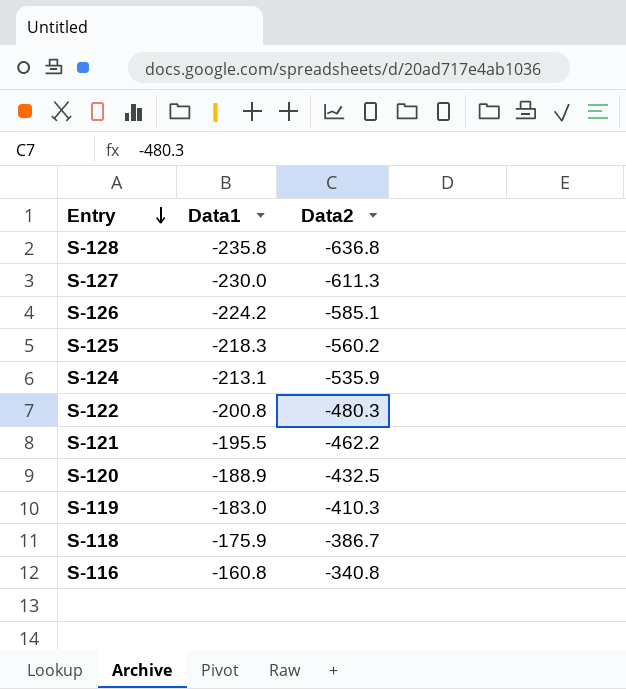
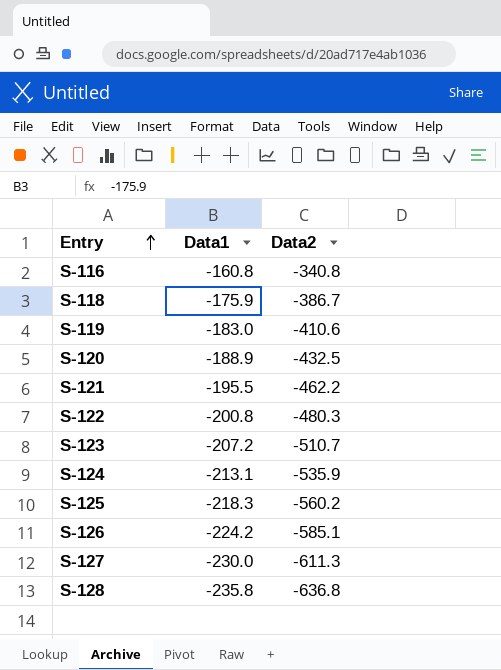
row order: Entry descending -> Entry ascending
S-119 | Data2: -410.3 -> -410.6
row S-123: none -> -207.2 | -510.7

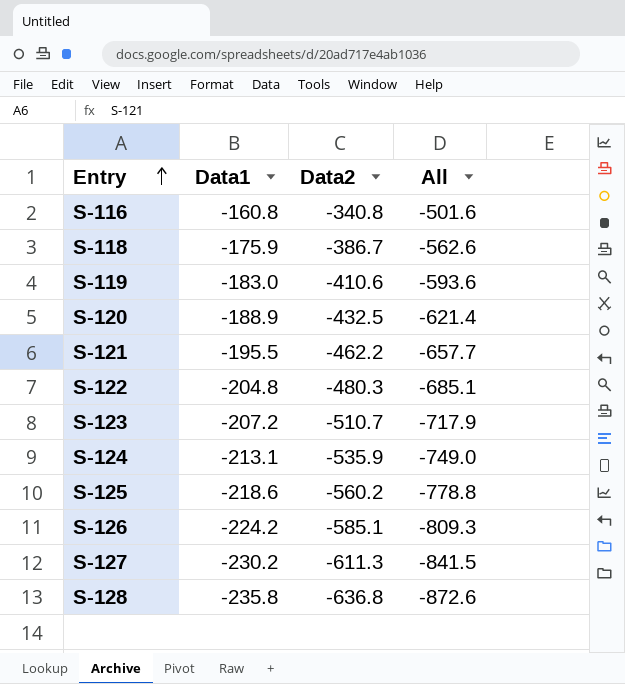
column All | formula: none -> [Data1] + [Data2]
S-122 | Data1: -200.8 -> -204.8
S-125 | Data1: -218.3 -> -218.6
S-127 | Data1: -230.0 -> -230.2

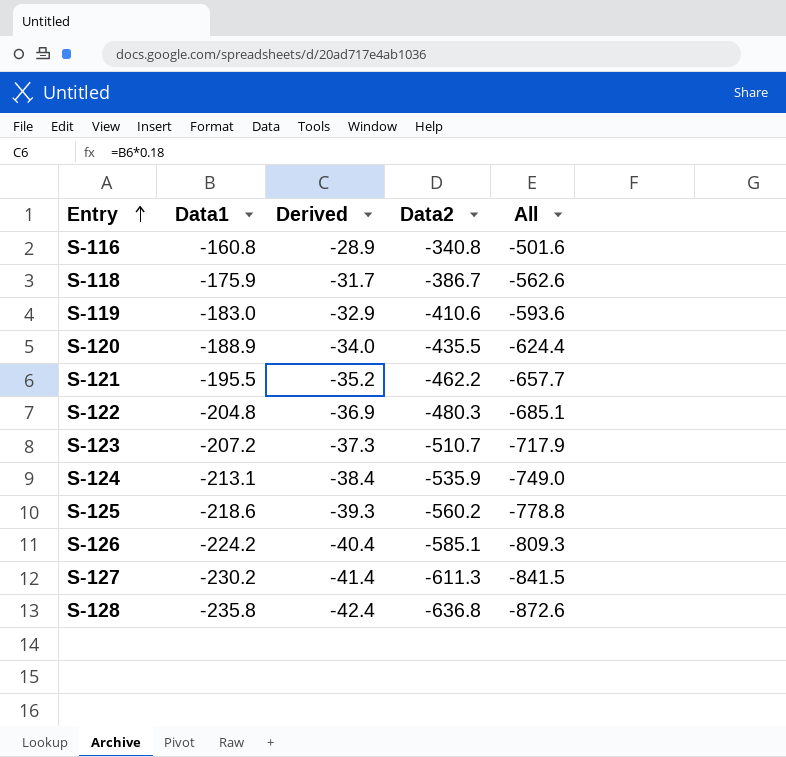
column Derived | formula: none -> [Data1] * 0.18
S-120 | Data2: -432.5 -> -435.5
S-120 | All: -621.4 -> -624.4

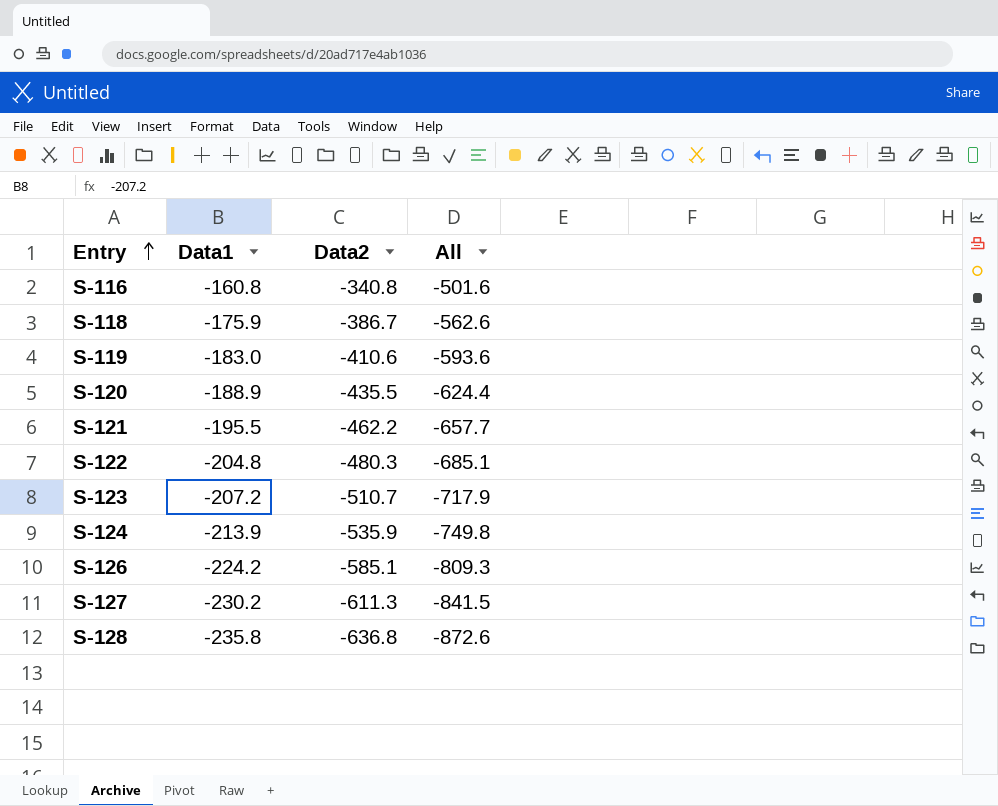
column Derived | formula: [Data1] * 0.18 -> none
row S-125: -218.6 | -39.3 | -560.2 | -778.8 -> none
S-124 | Data1: -213.1 -> -213.9
S-124 | All: -749.0 -> -749.8

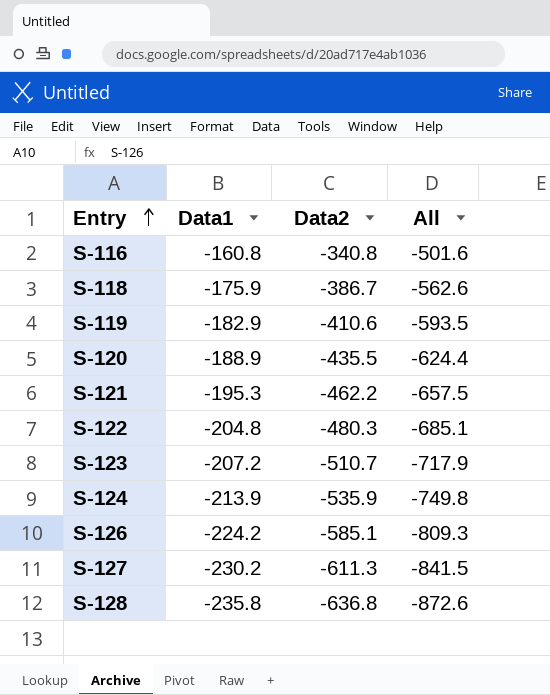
S-119 | Data1: -183.0 -> -182.9
S-119 | All: -593.6 -> -593.5
S-121 | Data1: -195.5 -> -195.3
S-121 | All: -657.7 -> -657.5

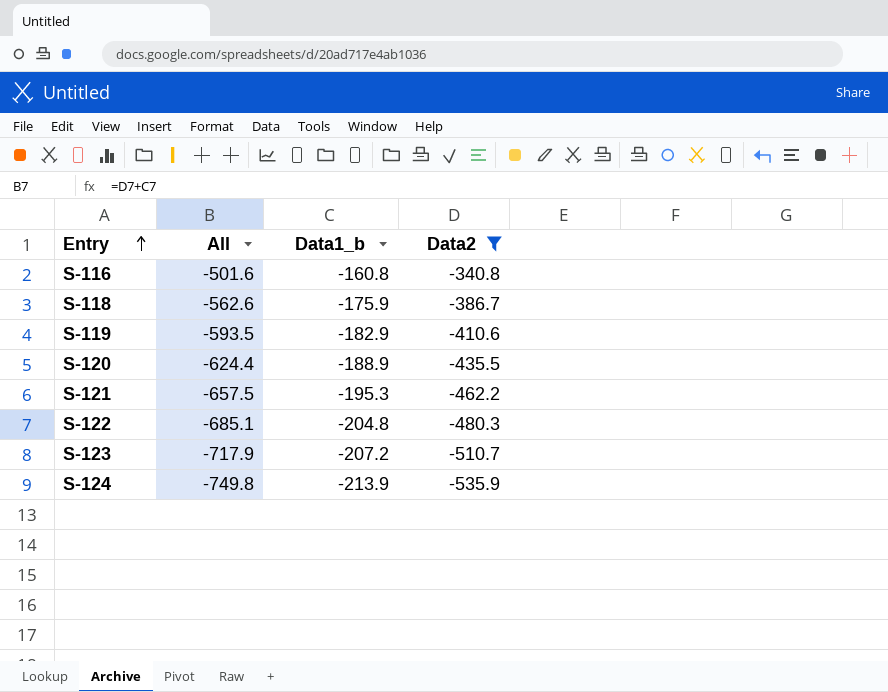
filter: none -> Data2 >= -535.9
column All | position: 4 -> 2
column name: Data1 -> Data1_b

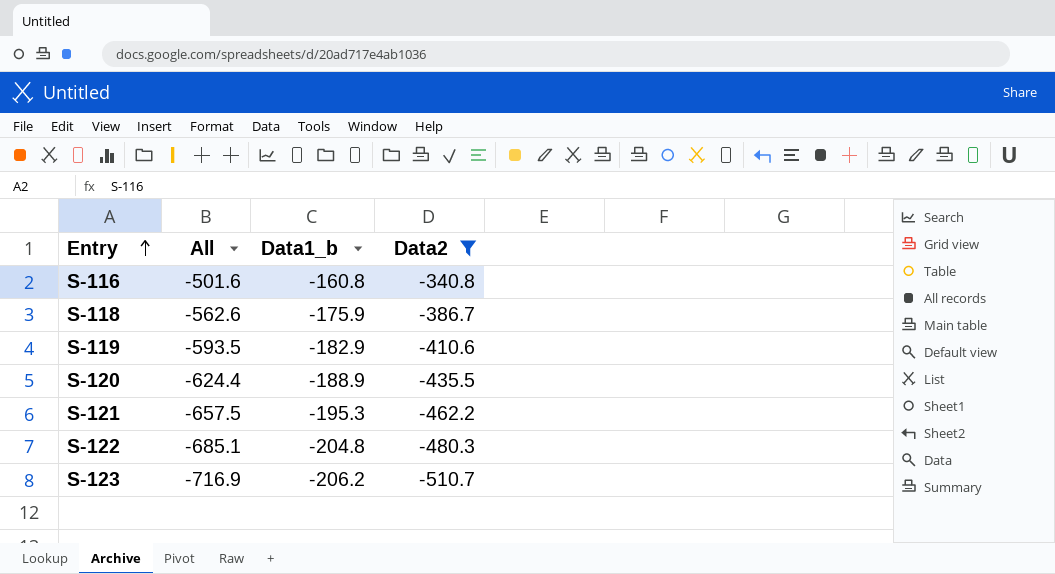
row S-124: -749.8 | -213.9 | -535.9 -> none
S-123 | All: -717.9 -> -716.9
S-123 | Data1_b: -207.2 -> -206.2

